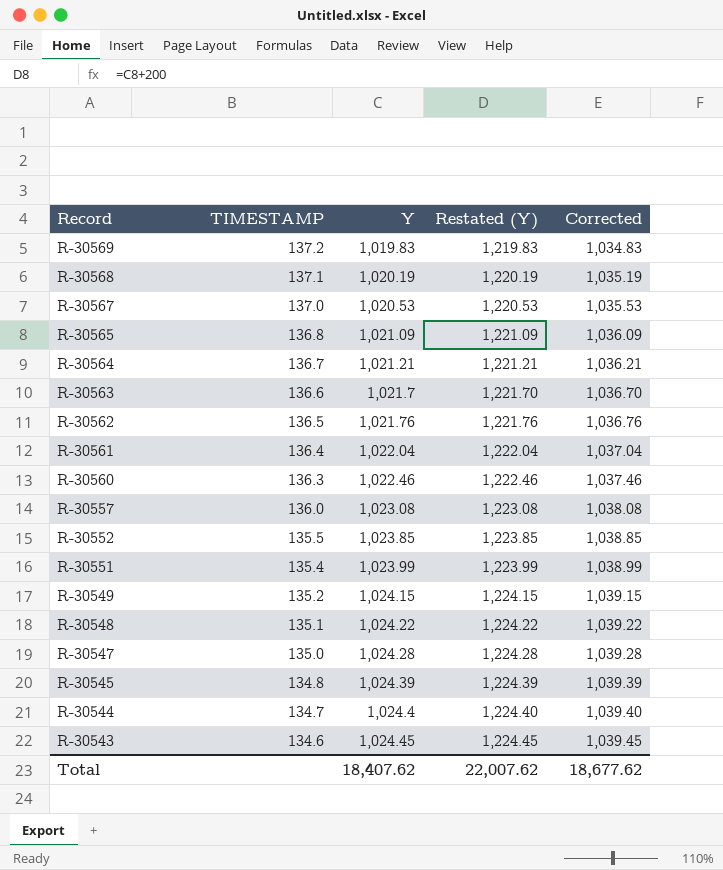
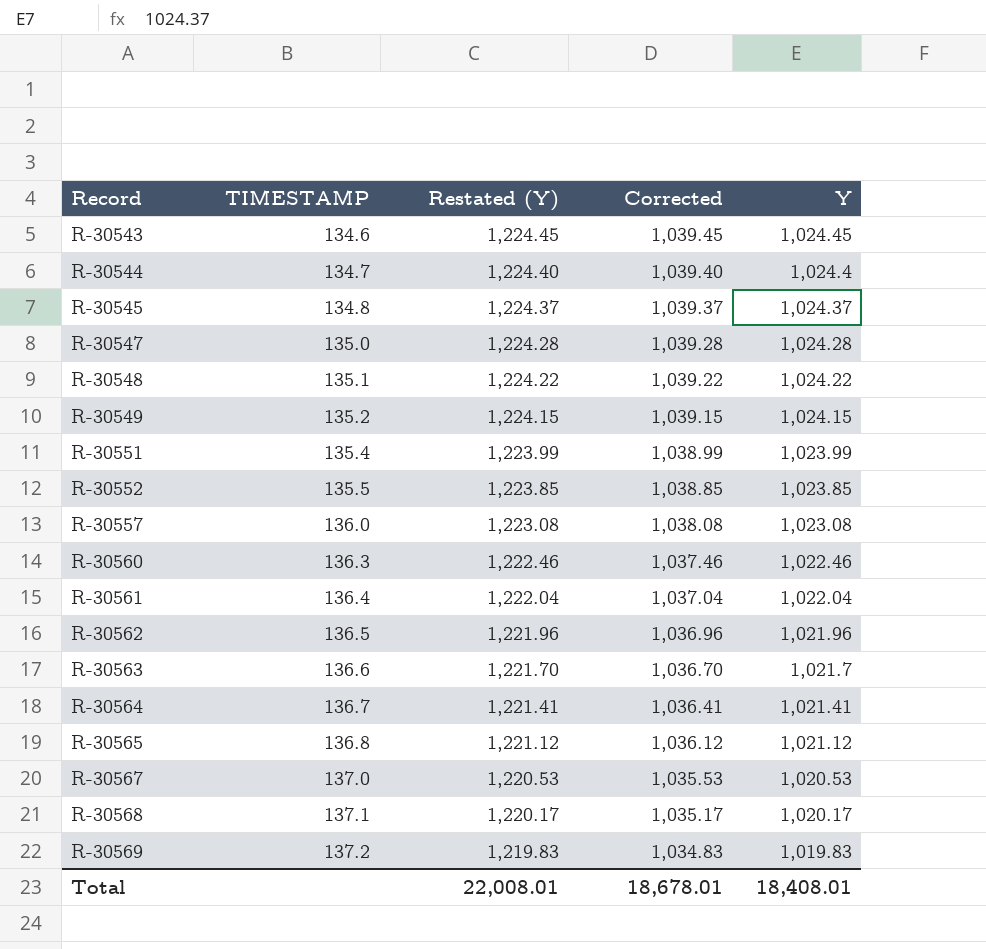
row order: Record descending -> Record ascending
column Y | position: 3 -> 5
R-30545 | Restated (Y): 1,224.39 -> 1,224.37
R-30545 | Corrected: 1,039.39 -> 1,039.37
R-30545 | Y: 1,024.39 -> 1,024.37
R-30562 | Restated (Y): 1,221.76 -> 1,221.96
R-30562 | Corrected: 1,036.76 -> 1,036.96
R-30562 | Y: 1,021.76 -> 1,021.96
R-30564 | Restated (Y): 1,221.21 -> 1,221.41
R-30564 | Corrected: 1,036.21 -> 1,036.41
R-30564 | Y: 1,021.21 -> 1,021.41
R-30565 | Restated (Y): 1,221.09 -> 1,221.12
R-30565 | Corrected: 1,036.09 -> 1,036.12
R-30565 | Y: 1,021.09 -> 1,021.12
R-30568 | Restated (Y): 1,220.19 -> 1,220.17
R-30568 | Corrected: 1,035.19 -> 1,035.17
R-30568 | Y: 1,020.19 -> 1,020.17
Total | Restated (Y): 22,007.62 -> 22,008.01
Total | Corrected: 18,677.62 -> 18,678.01
Total | Y: 18,407.62 -> 18,408.01

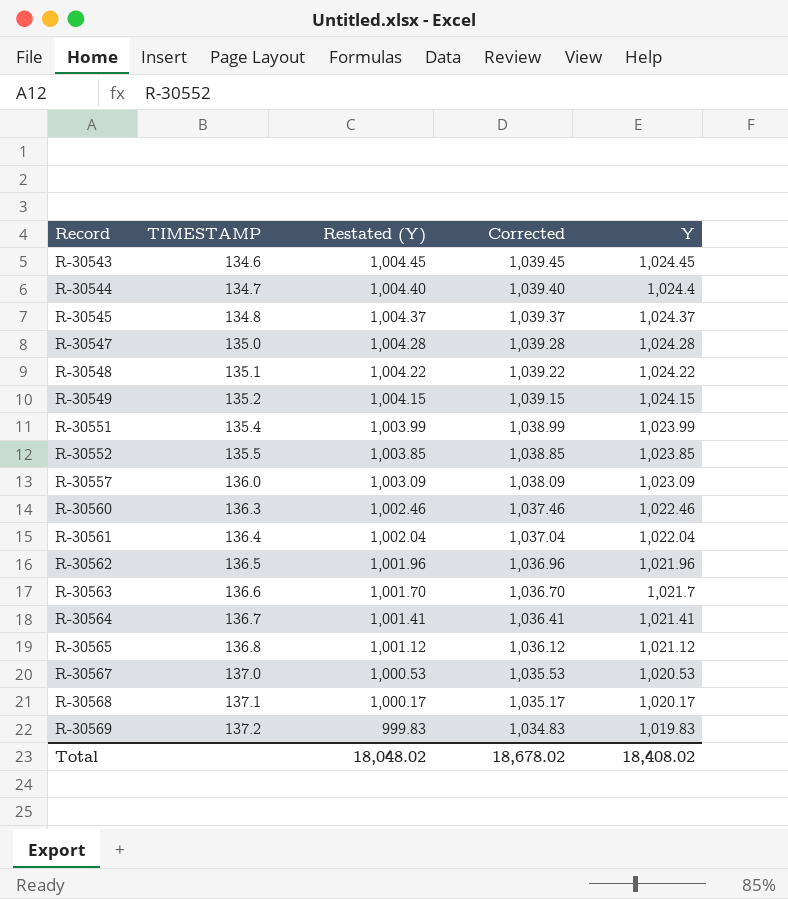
column Restated (Y) | formula: [Y] + 200 -> [Y] - 20
R-30557 | Corrected: 1,038.08 -> 1,038.09
R-30557 | Y: 1,023.08 -> 1,023.09
Total | Restated (Y): 22,008.01 -> 18,048.02
Total | Corrected: 18,678.01 -> 18,678.02
Total | Y: 18,408.01 -> 18,408.02

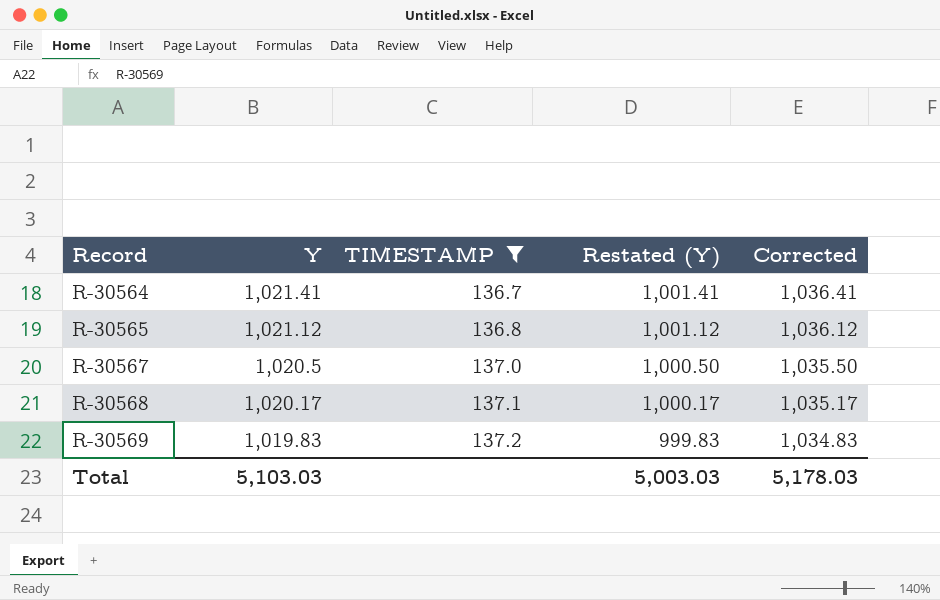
filter: none -> TIMESTAMP >= 136.7
column Y | position: 5 -> 2
R-30567 | Y: 1,020.53 -> 1,020.5
R-30567 | Restated (Y): 1,000.53 -> 1,000.50
R-30567 | Corrected: 1,035.53 -> 1,035.50
Total | Y: 18,408.02 -> 5,103.03
Total | Restated (Y): 18,048.02 -> 5,003.03
Total | Corrected: 18,678.02 -> 5,178.03

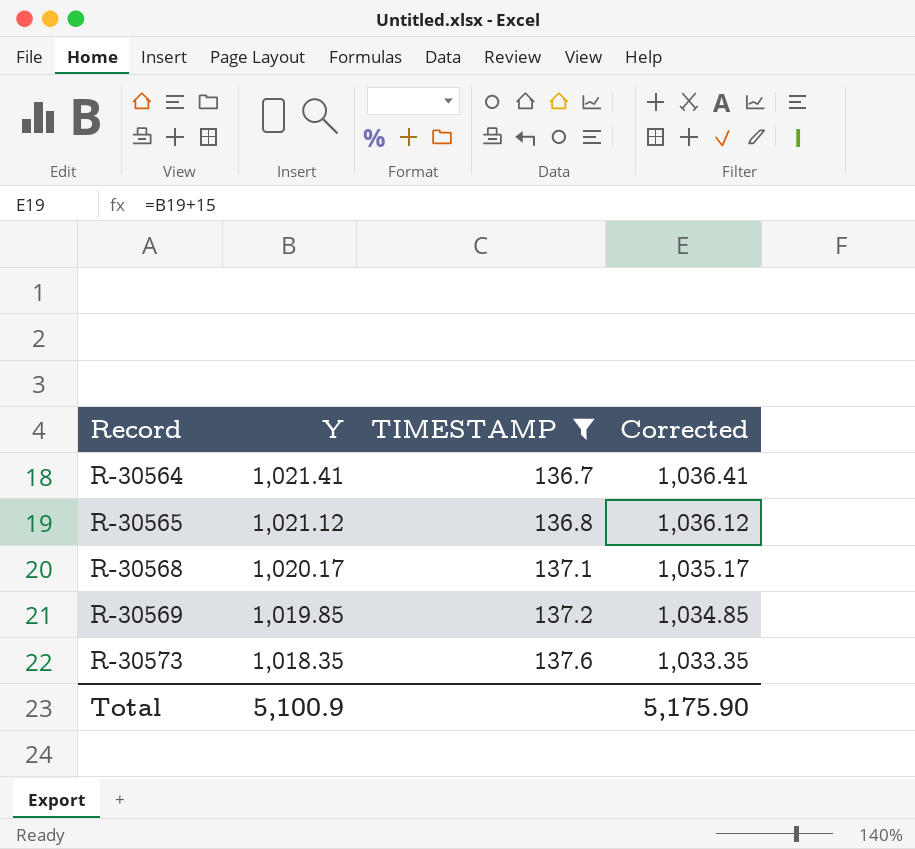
column Restated (Y) | formula: [Y] - 20 -> none
row R-30567: 1,020.5 | 137.0 | 1,000.50 | 1,035.50 -> none
R-30569 | Y: 1,019.83 -> 1,019.85
R-30569 | Corrected: 1,034.83 -> 1,034.85
row R-30573: none -> 1,018.35 | 137.6 | 1,033.35
Total | Y: 5,103.03 -> 5,100.9
Total | Corrected: 5,178.03 -> 5,175.90

